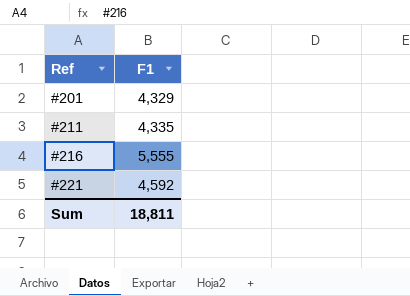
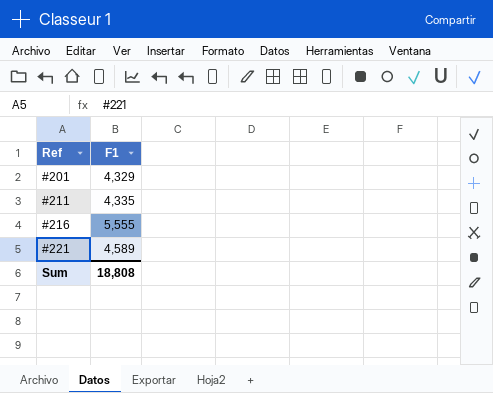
#221 | F1: 4,592 -> 4,589
Sum | F1: 18,811 -> 18,808

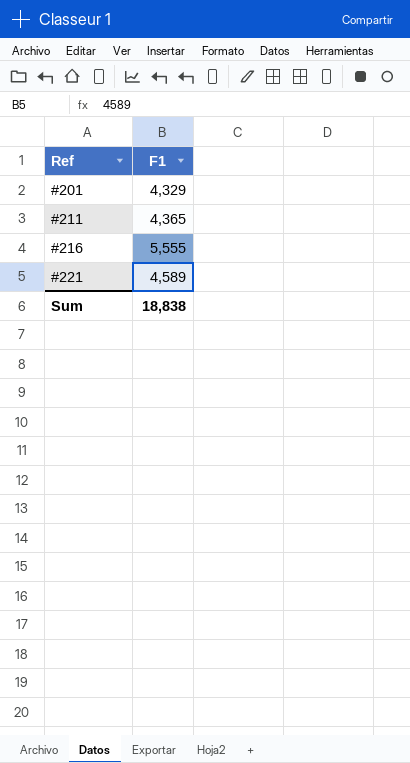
#211 | F1: 4,335 -> 4,365
Sum | F1: 18,808 -> 18,838

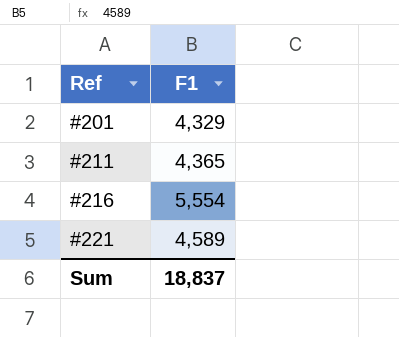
#216 | F1: 5,555 -> 5,554
Sum | F1: 18,838 -> 18,837

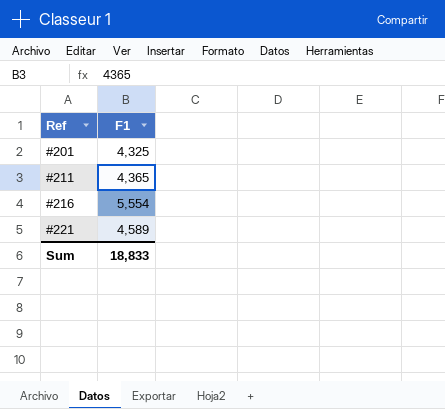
#201 | F1: 4,329 -> 4,325
Sum | F1: 18,837 -> 18,833

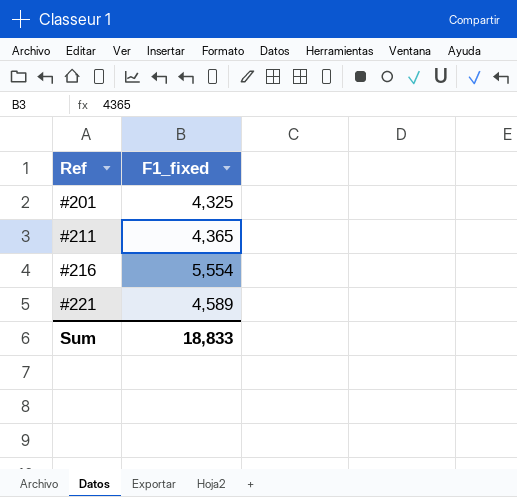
column name: F1 -> F1_fixed

